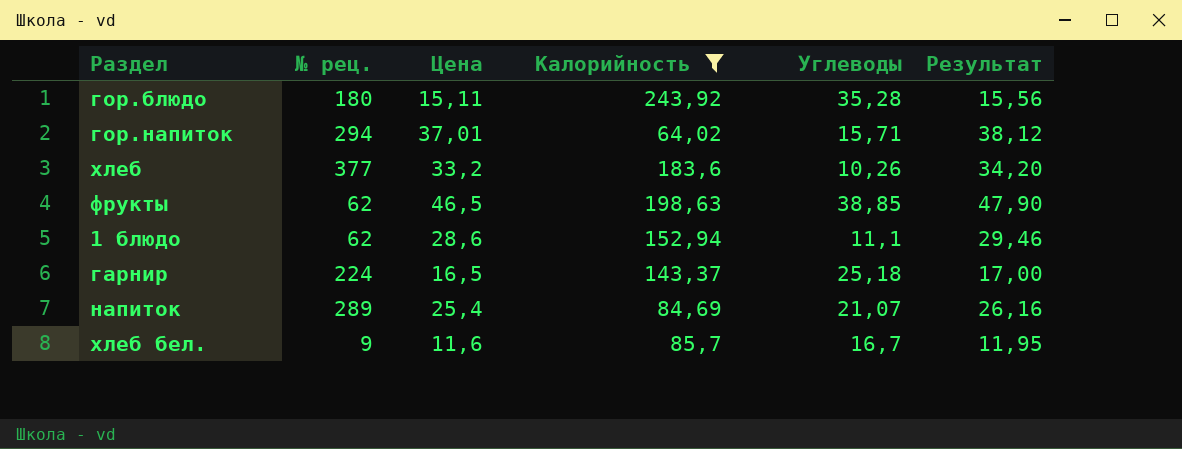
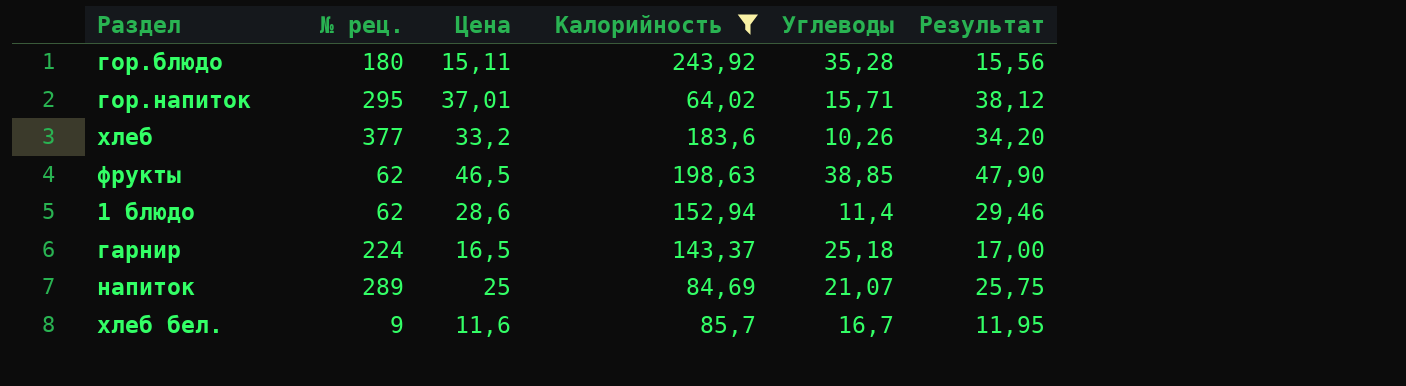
гор.напиток | № рец.: 294 -> 295
1 блюдо | Углеводы: 11,1 -> 11,4
напиток | Цена: 25,4 -> 25
напиток | Результат: 26,16 -> 25,75

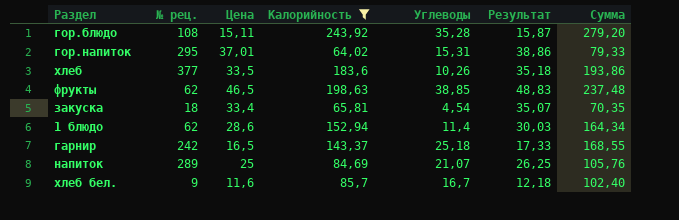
column Результат | formula: [Цена] * 1,03 -> [Цена] * 1,05
column Сумма | formula: none -> [Калорийность] + [Углеводы]
гор.блюдо | № рец.: 180 -> 108
гор.напиток | Углеводы: 15,71 -> 15,31
хлеб | Цена: 33,2 -> 33,5
row закуска: none -> 18 | 33,4 | 65,81 | 4,54 | 35,07 | 70,35
гарнир | № рец.: 224 -> 242

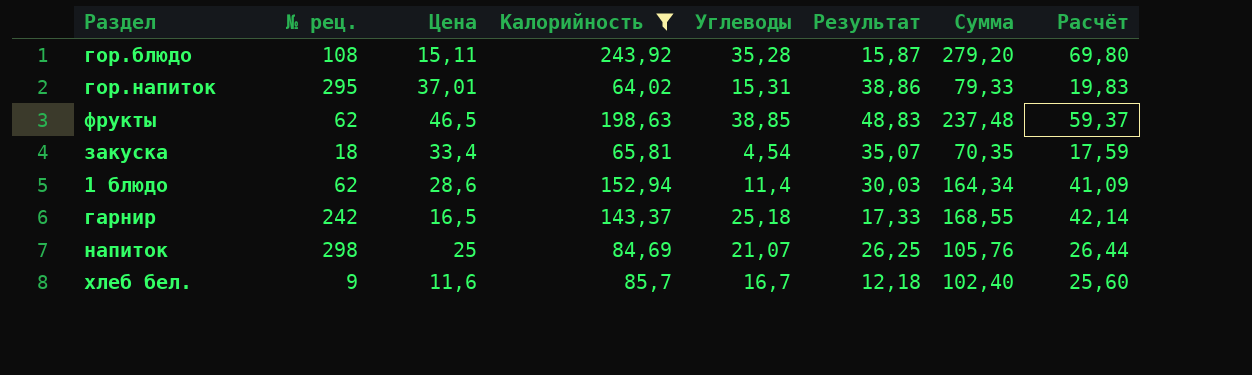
column Расчёт | formula: none -> [Сумма] * 0,25
row хлеб: 377 | 33,5 | 183,6 | 10,26 | 35,18 | 193,86 -> none
напиток | № рец.: 289 -> 298

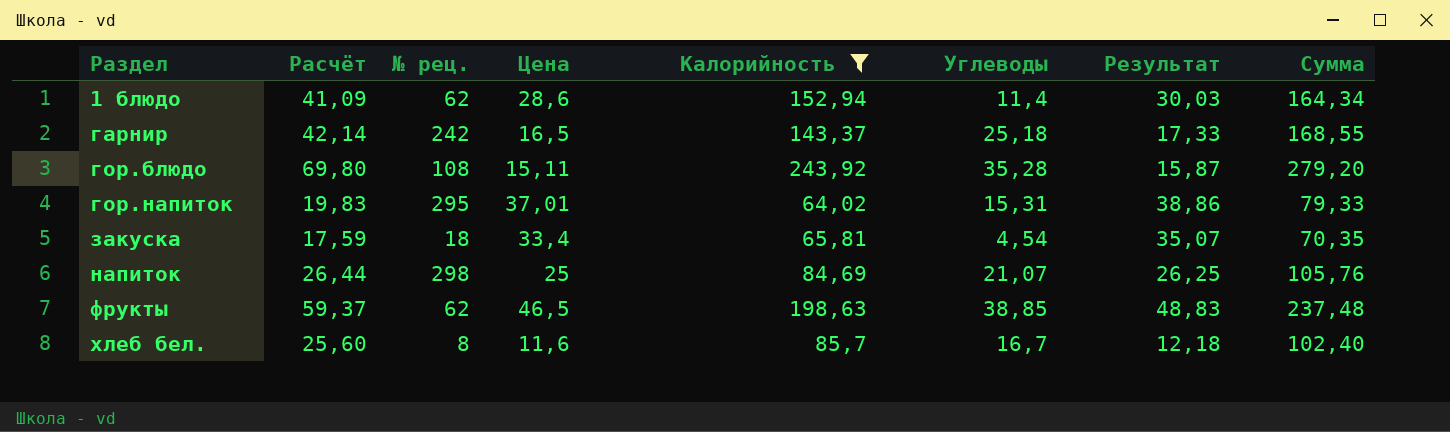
row order: none -> Раздел ascending
column Расчёт | position: 8 -> 2
хлеб бел. | № рец.: 9 -> 8

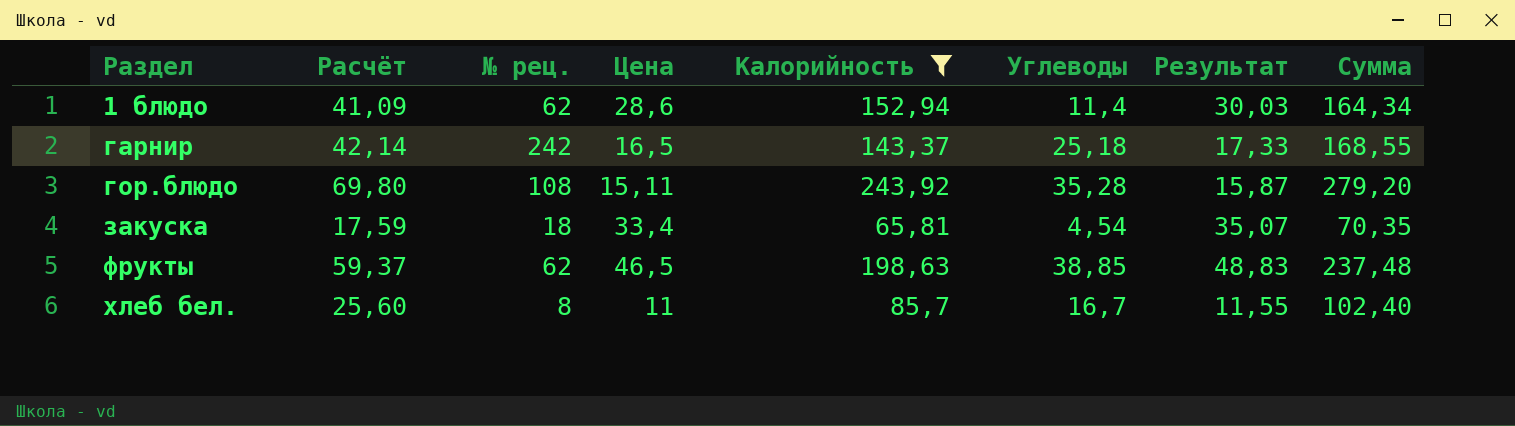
row гор.напиток: 19,83 | 295 | 37,01 | 64,02 | 15,31 | 38,86 | 79,33 -> none
row напиток: 26,44 | 298 | 25 | 84,69 | 21,07 | 26,25 | 105,76 -> none
хлеб бел. | Цена: 11,6 -> 11
хлеб бел. | Результат: 12,18 -> 11,55

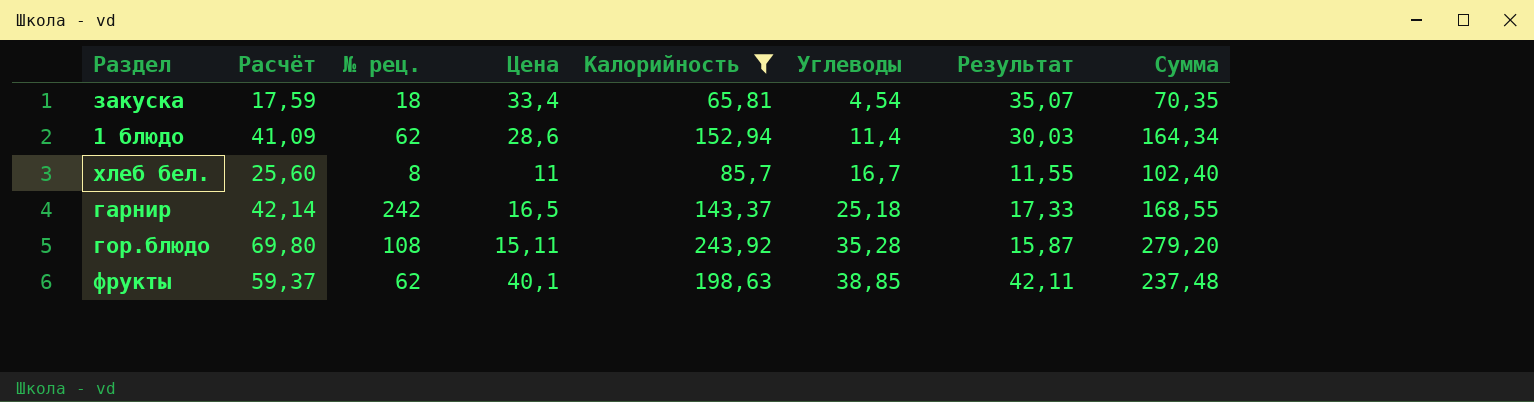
row order: Раздел ascending -> Углеводы ascending
фрукты | Цена: 46,5 -> 40,1
фрукты | Результат: 48,83 -> 42,11

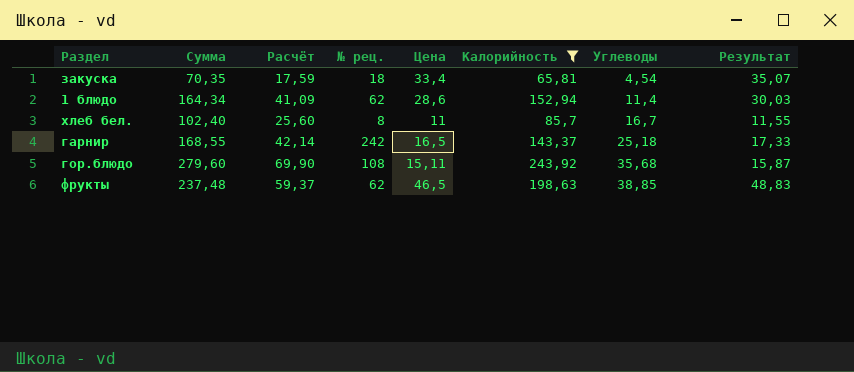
column Сумма | position: 8 -> 2
гор.блюдо | Сумма: 279,20 -> 279,60
гор.блюдо | Расчёт: 69,80 -> 69,90
гор.блюдо | Углеводы: 35,28 -> 35,68
фрукты | Цена: 40,1 -> 46,5
фрукты | Результат: 42,11 -> 48,83

